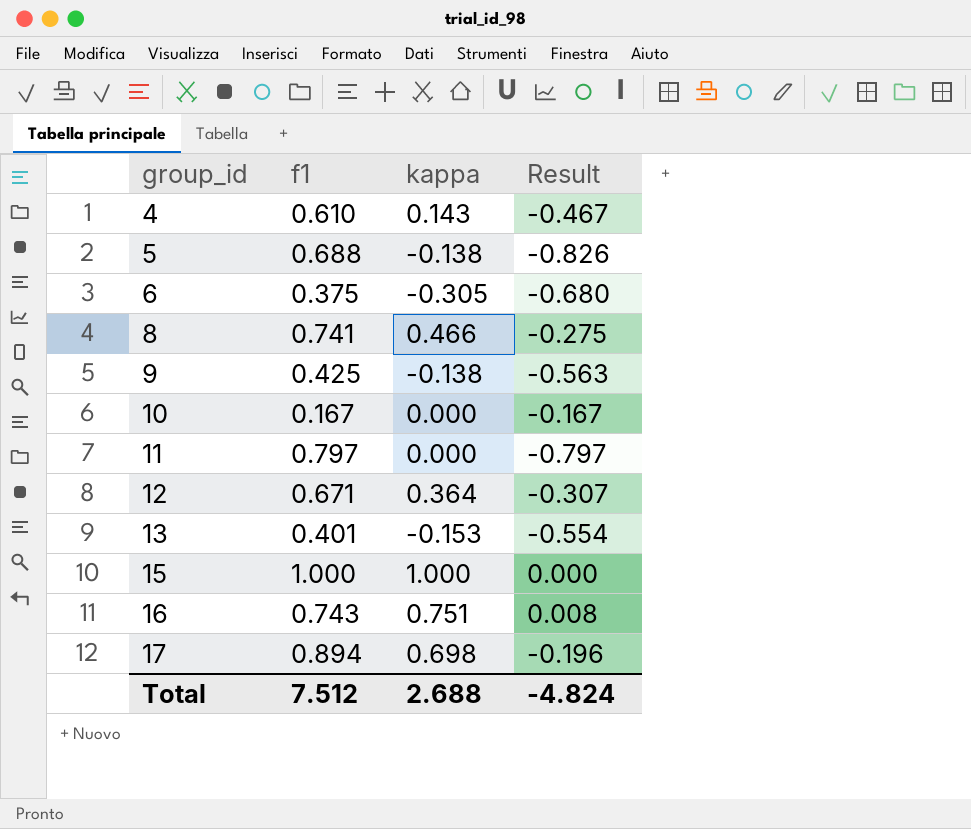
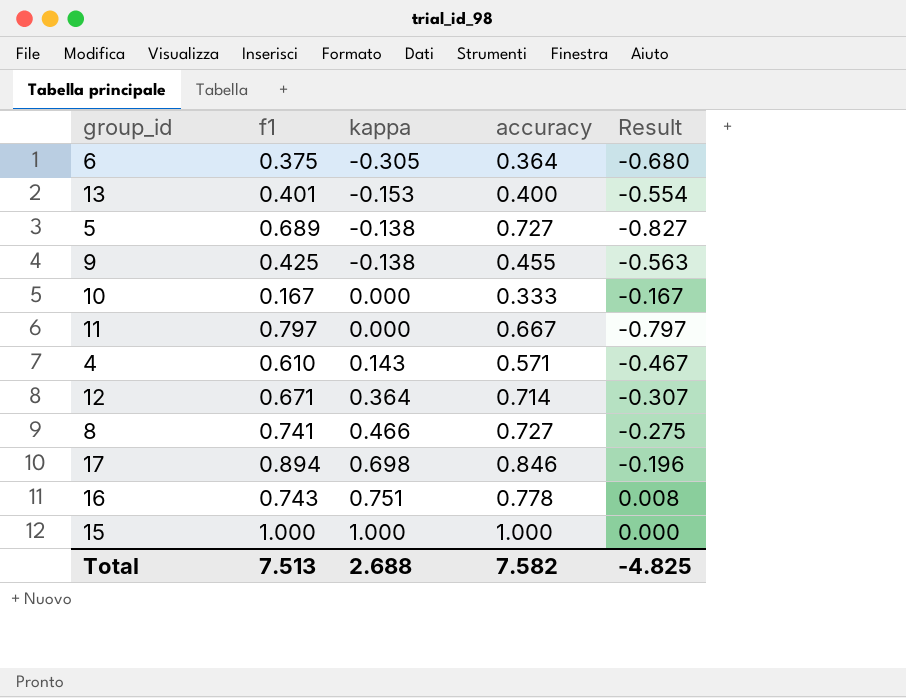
row order: group_id ascending -> kappa ascending
column accuracy | position: none -> 4
5 | f1: 0.688 -> 0.689
5 | Result: -0.826 -> -0.827
Total | f1: 7.512 -> 7.513
Total | Result: -4.824 -> -4.825

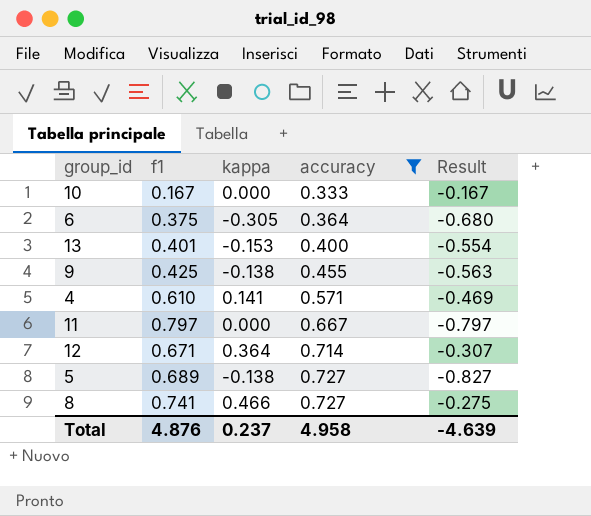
filter: none -> accuracy <= 0.727
row order: kappa ascending -> accuracy ascending
4 | kappa: 0.143 -> 0.141
4 | Result: -0.467 -> -0.469
Total | f1: 7.513 -> 4.876
Total | kappa: 2.688 -> 0.237
Total | accuracy: 7.582 -> 4.958
Total | Result: -4.825 -> -4.639

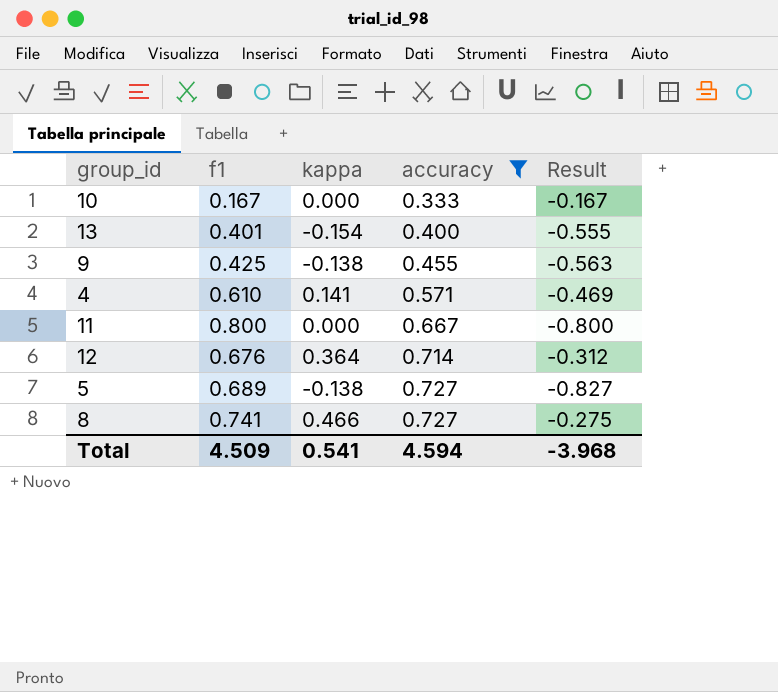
row 6: 0.375 | -0.305 | 0.364 | -0.680 -> none
13 | kappa: -0.153 -> -0.154
13 | Result: -0.554 -> -0.555
11 | f1: 0.797 -> 0.800
11 | Result: -0.797 -> -0.800
12 | f1: 0.671 -> 0.676
12 | Result: -0.307 -> -0.312
Total | f1: 4.876 -> 4.509
Total | kappa: 0.237 -> 0.541
Total | accuracy: 4.958 -> 4.594
Total | Result: -4.639 -> -3.968

